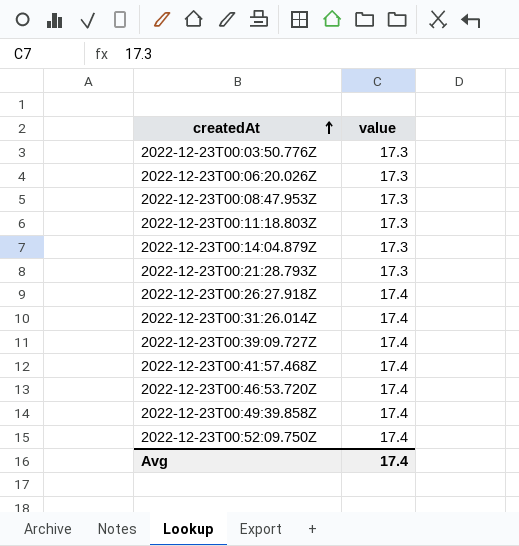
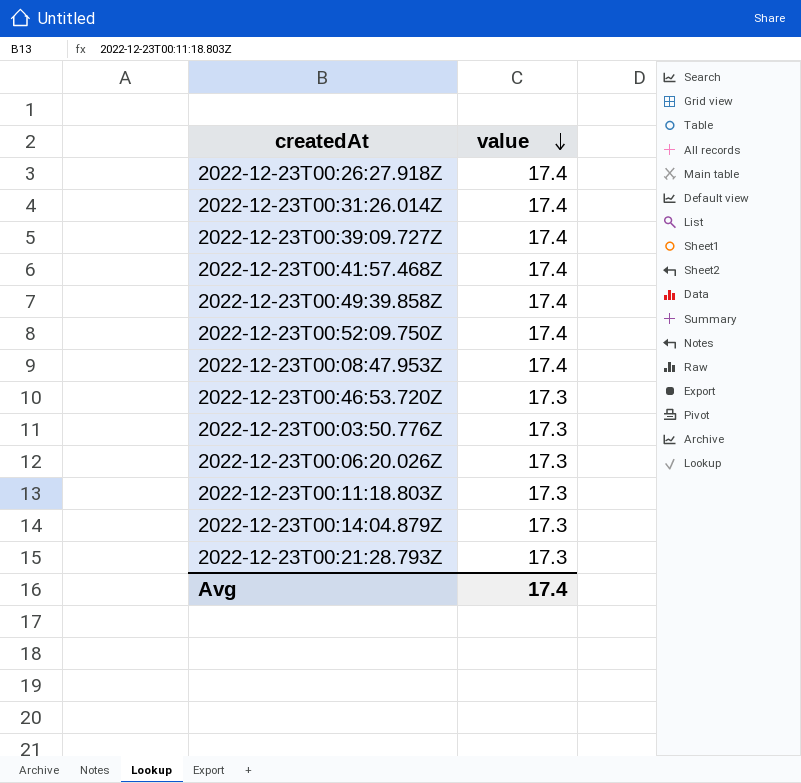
row order: createdAt ascending -> value descending
2022-12-23T00:08:47.953Z | value: 17.3 -> 17.4
2022-12-23T00:46:53.720Z | value: 17.4 -> 17.3

